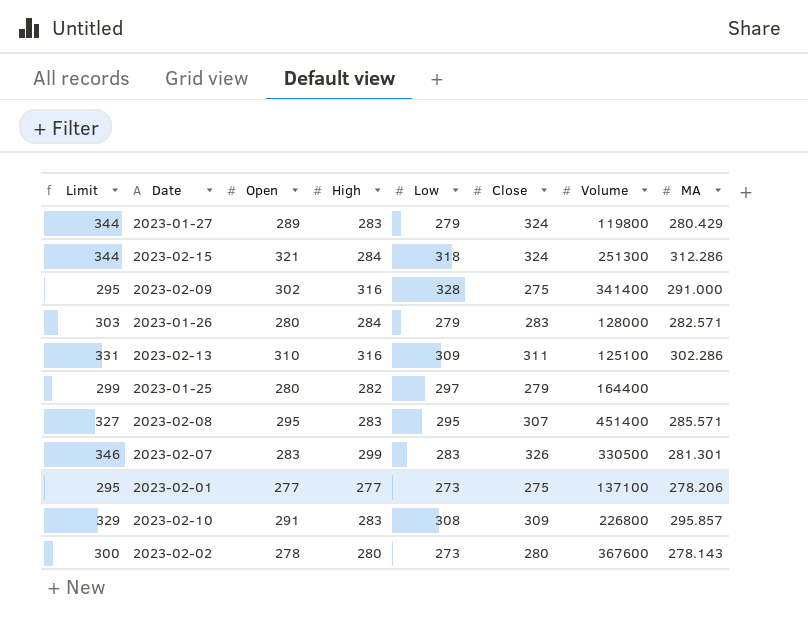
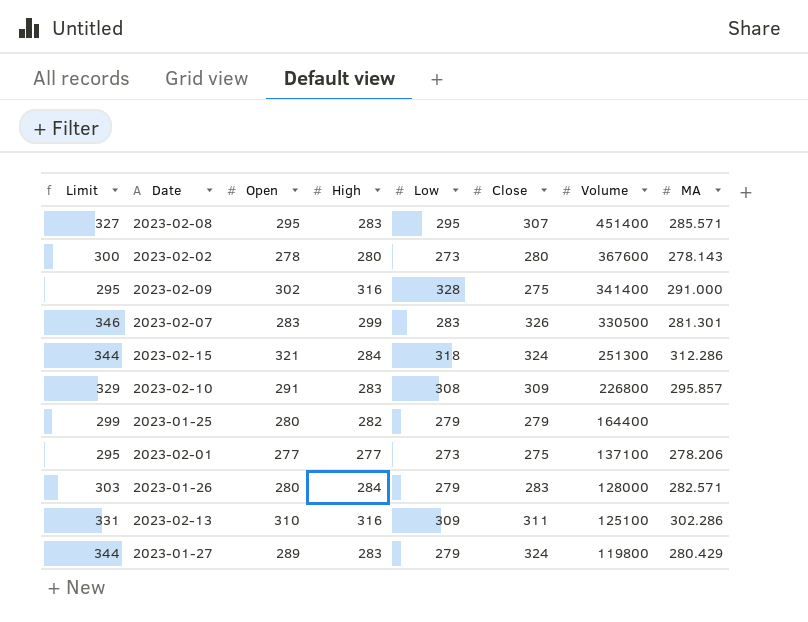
row order: none -> Volume descending
2023-01-25 | Low: 297 -> 279

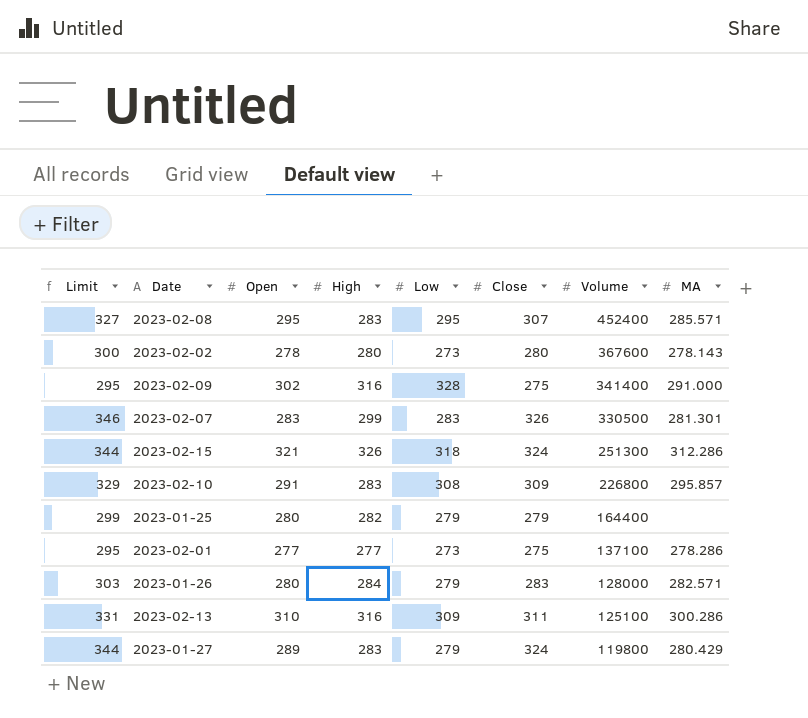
2023-02-08 | Volume: 451400 -> 452400
2023-02-15 | High: 284 -> 326
2023-02-01 | MA: 278.206 -> 278.286
2023-02-13 | MA: 302.286 -> 300.286

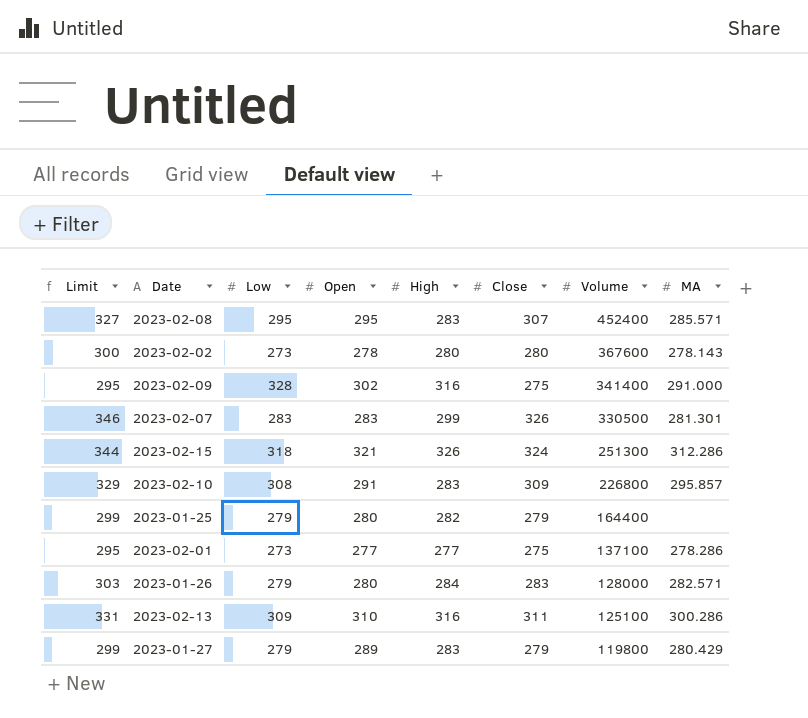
column Low | position: 5 -> 3
2023-01-27 | Limit: 344 -> 299
2023-01-27 | Close: 324 -> 279

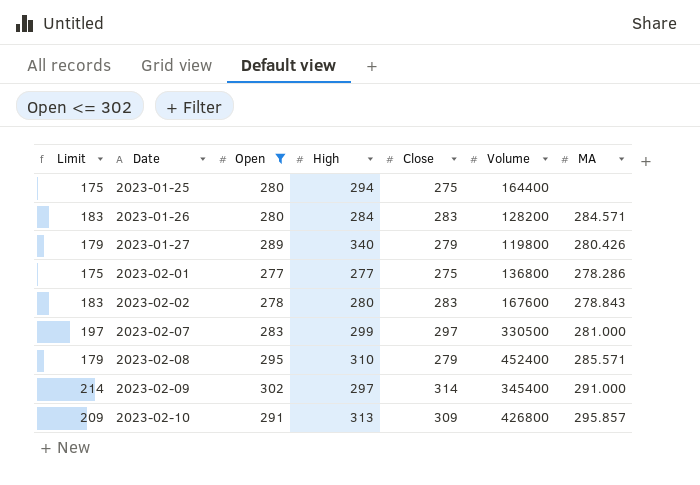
filter: none -> Open <= 302
row order: Volume descending -> Date ascending
column Low | position: 3 -> none
column Limit | formula: [Close] + 20 -> [Close] - 100
2023-01-25 | High: 282 -> 294
2023-01-25 | Close: 279 -> 275
2023-01-26 | Volume: 128000 -> 128200
2023-01-26 | MA: 282.571 -> 284.571
2023-01-27 | High: 283 -> 340
2023-01-27 | MA: 280.429 -> 280.426
2023-02-01 | Volume: 137100 -> 136800
2023-02-02 | Close: 280 -> 283
2023-02-02 | Volume: 367600 -> 167600
2023-02-02 | MA: 278.143 -> 278.843
2023-02-07 | Close: 326 -> 297
2023-02-07 | MA: 281.301 -> 281.000
2023-02-08 | High: 283 -> 310
2023-02-08 | Close: 307 -> 279
2023-02-09 | High: 316 -> 297
2023-02-09 | Close: 275 -> 314
2023-02-09 | Volume: 341400 -> 345400
2023-02-10 | High: 283 -> 313
2023-02-10 | Volume: 226800 -> 426800

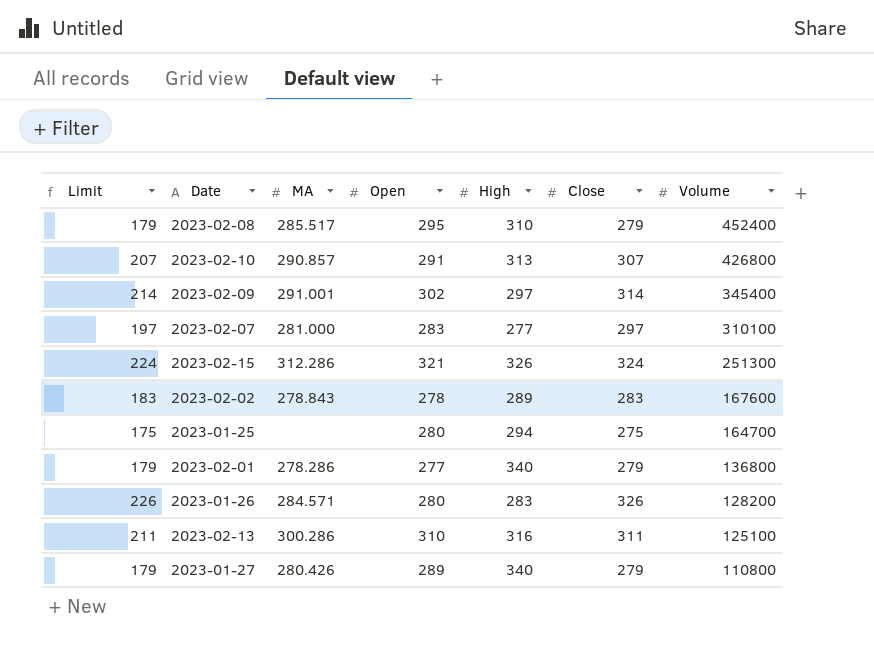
filter: Open <= 302 -> none
row order: Date ascending -> Volume descending
column MA | position: 7 -> 3
2023-02-08 | MA: 285.571 -> 285.517
2023-02-10 | Limit: 209 -> 207
2023-02-10 | MA: 295.857 -> 290.857
2023-02-10 | Close: 309 -> 307
2023-02-09 | MA: 291.000 -> 291.001
2023-02-07 | High: 299 -> 277
2023-02-07 | Volume: 330500 -> 310100
2023-02-02 | High: 280 -> 289
2023-01-25 | Volume: 164400 -> 164700
2023-02-01 | Limit: 175 -> 179
2023-02-01 | High: 277 -> 340
2023-02-01 | Close: 275 -> 279
2023-01-26 | Limit: 183 -> 226
2023-01-26 | High: 284 -> 283
2023-01-26 | Close: 283 -> 326
2023-01-27 | Volume: 119800 -> 110800

